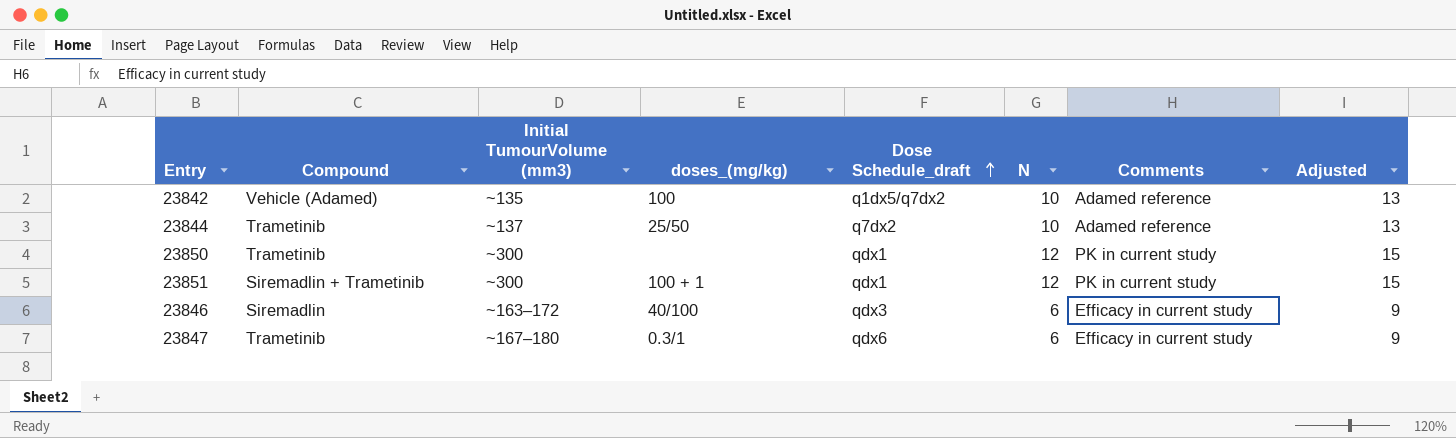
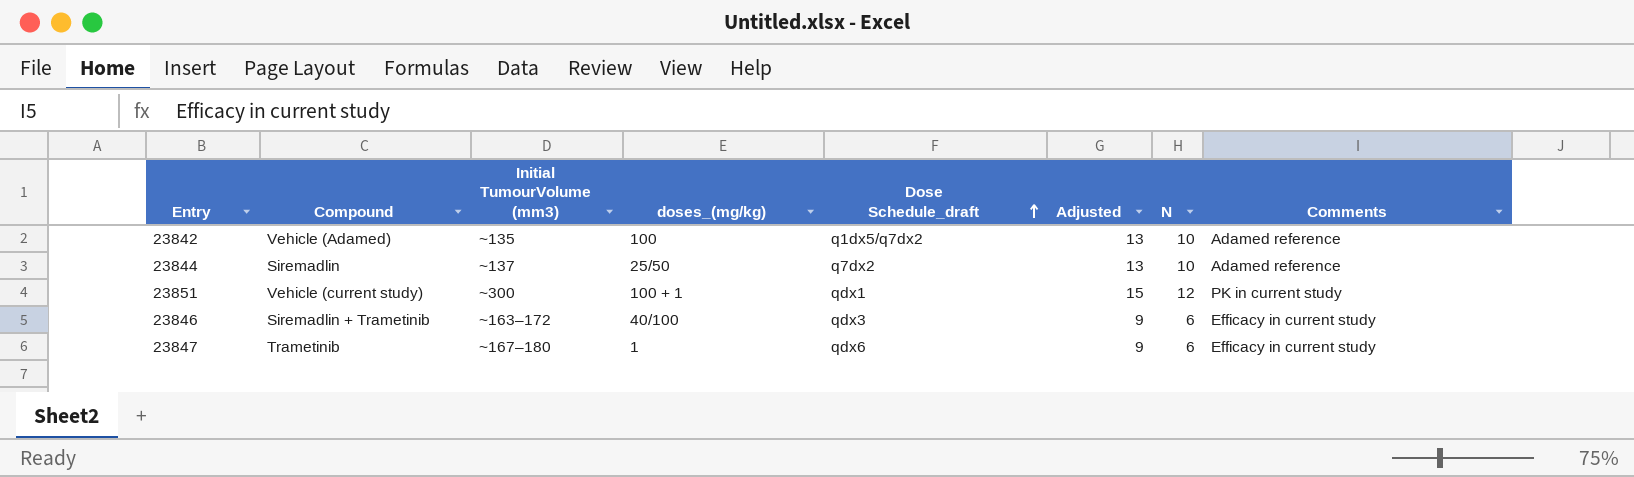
column Adjusted | position: 8 -> 6
row 23850: Trametinib | ~300 | none | qdx1 | 12 | PK in current study | 15 -> none
23844 | Compound: Trametinib -> Siremadlin
23851 | Compound: Siremadlin + Trametinib -> Vehicle (current study)
23846 | Compound: Siremadlin -> Siremadlin + Trametinib
23847 | doses_(mg/kg): 0.3/1 -> 1

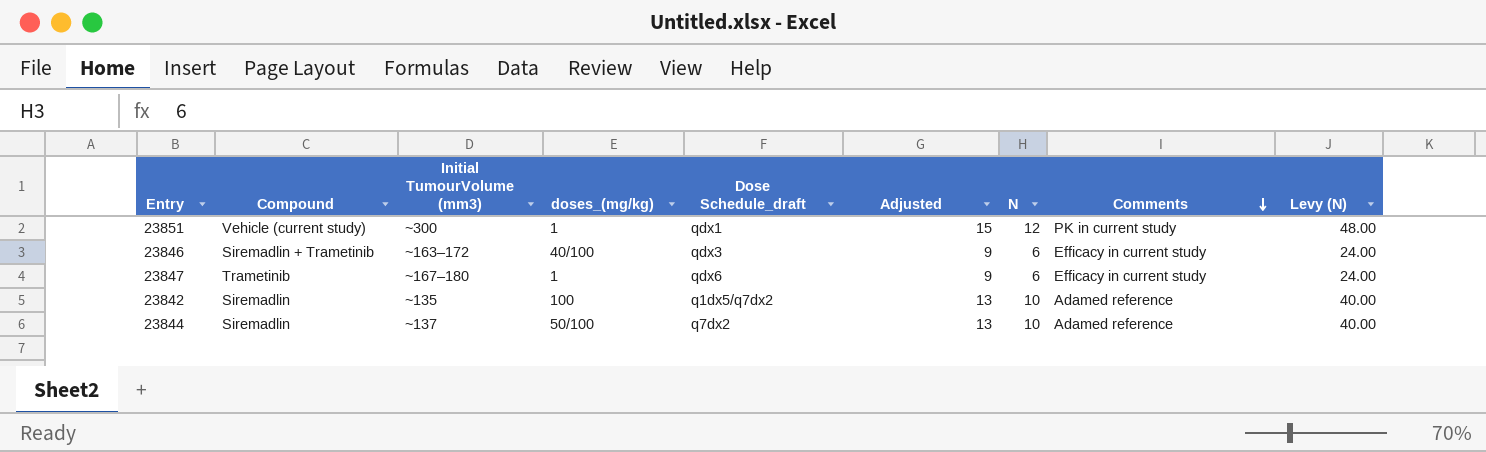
row order: Dose Schedule_draft ascending -> Comments descending
column Levy (N) | formula: none -> [N] * 4
23851 | doses_(mg/kg): 100 + 1 -> 1
23842 | Compound: Vehicle (Adamed) -> Siremadlin
23844 | doses_(mg/kg): 25/50 -> 50/100

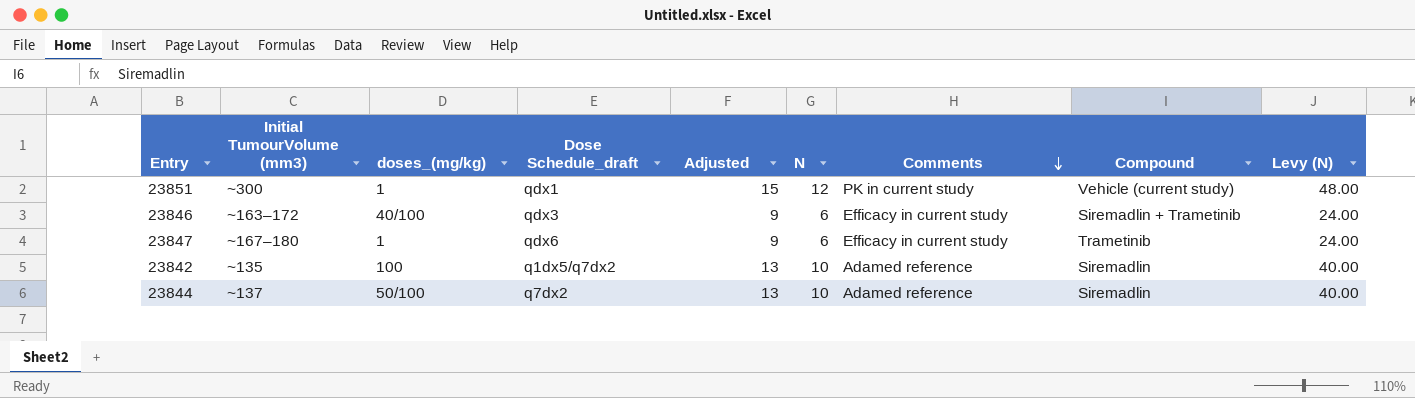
column Compound | position: 2 -> 8

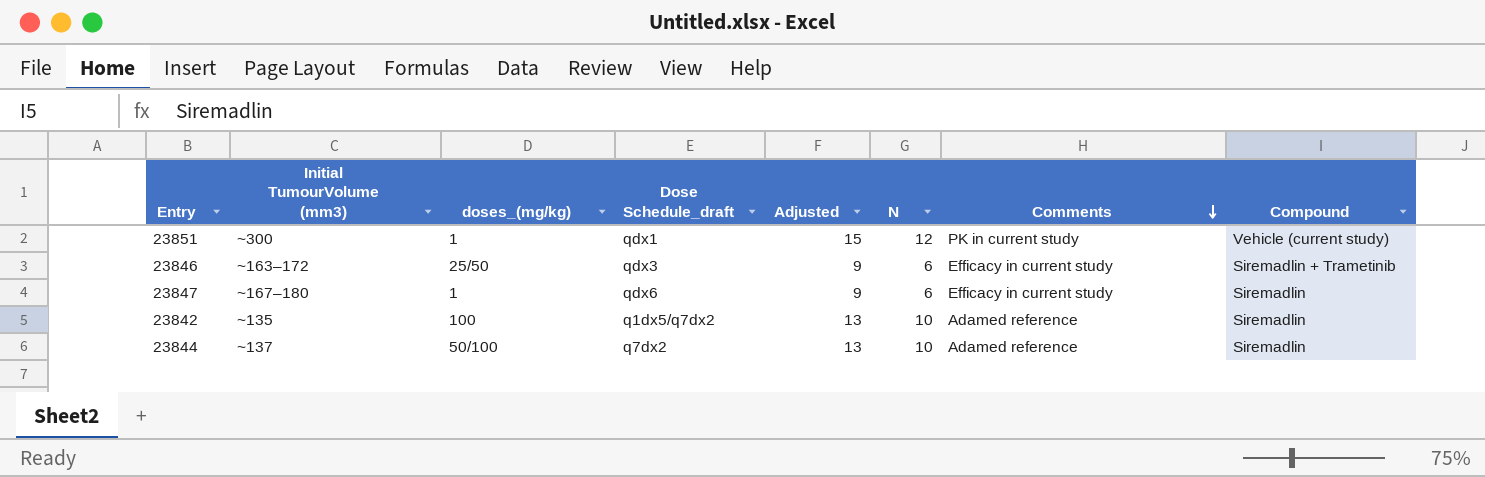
column Levy (N) | formula: [N] * 4 -> none
23846 | doses_(mg/kg): 40/100 -> 25/50
23847 | Compound: Trametinib -> Siremadlin

